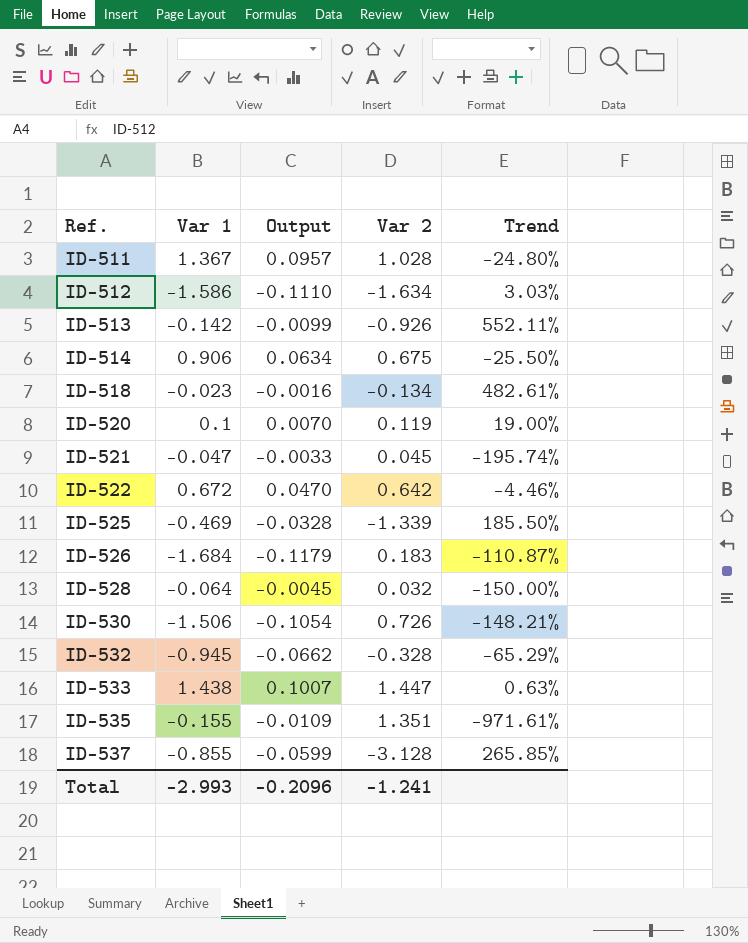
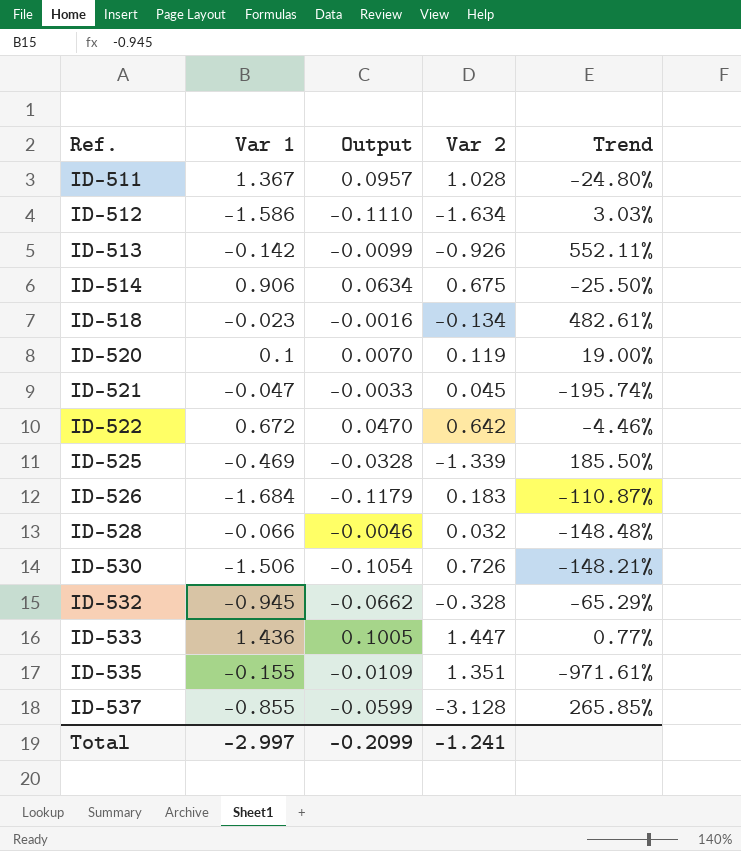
ID-528 | Var 1: -0.064 -> -0.066
ID-528 | Output: -0.0045 -> -0.0046
ID-528 | Trend: -150.00% -> -148.48%
ID-533 | Var 1: 1.438 -> 1.436
ID-533 | Output: 0.1007 -> 0.1005
ID-533 | Trend: 0.63% -> 0.77%
Total | Var 1: -2.993 -> -2.997
Total | Output: -0.2096 -> -0.2099

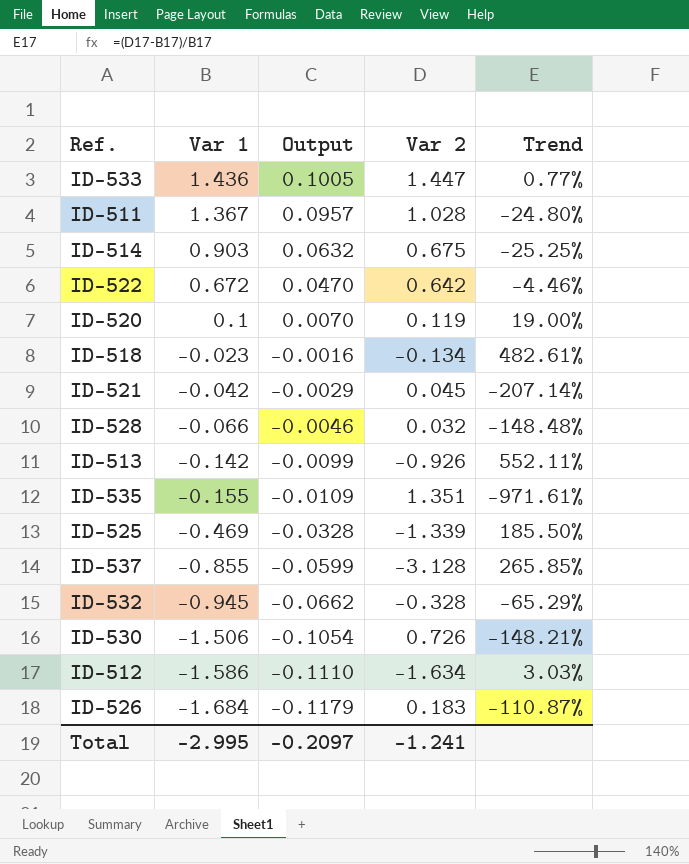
row order: Ref. ascending -> Var 1 descending
ID-514 | Var 1: 0.906 -> 0.903
ID-514 | Output: 0.0634 -> 0.0632
ID-514 | Trend: -25.50% -> -25.25%
ID-521 | Var 1: -0.047 -> -0.042
ID-521 | Output: -0.0033 -> -0.0029
ID-521 | Trend: -195.74% -> -207.14%
Total | Var 1: -2.997 -> -2.995
Total | Output: -0.2099 -> -0.2097

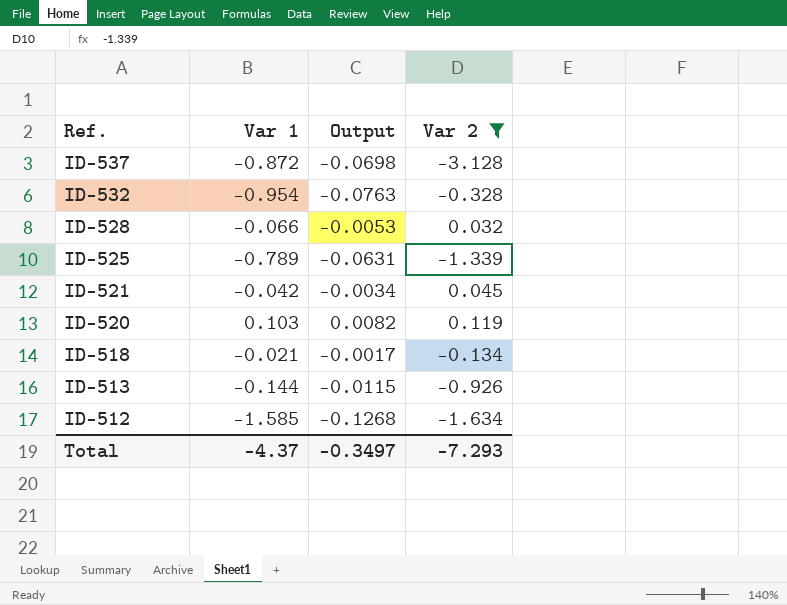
filter: none -> Var 2 <= 0.119
row order: Var 1 descending -> Ref. descending
column Trend | formula: ([Var 2] - [Var 1]) / [Var 1] -> none
column Output | formula: [Var 1] * 0.07 -> [Var 1] * 0.08
ID-537 | Var 1: -0.855 -> -0.872
ID-532 | Var 1: -0.945 -> -0.954
ID-525 | Var 1: -0.469 -> -0.789
ID-520 | Var 1: 0.1 -> 0.103
ID-518 | Var 1: -0.023 -> -0.021
ID-513 | Var 1: -0.142 -> -0.144
ID-512 | Var 1: -1.586 -> -1.585
Total | Var 1: -2.995 -> -4.37
Total | Output: -0.2097 -> -0.3497
Total | Var 2: -1.241 -> -7.293

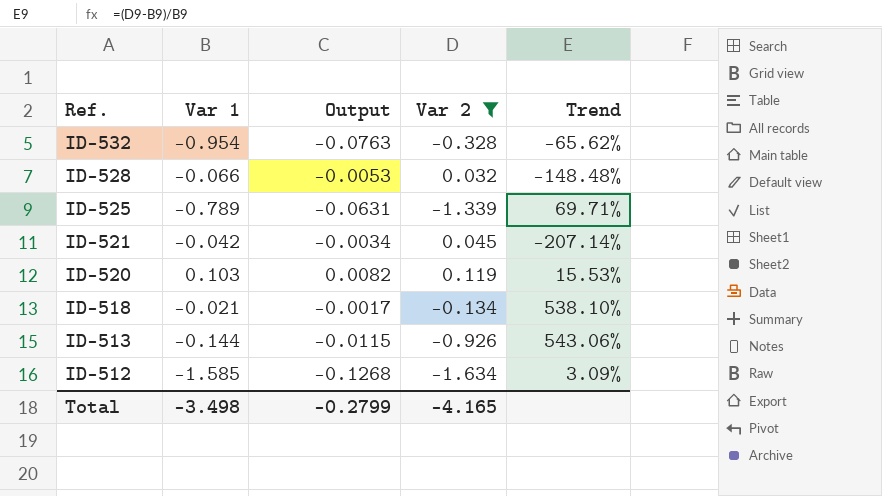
column Trend | formula: none -> ([Var 2] - [Var 1]) / [Var 1]
row ID-537: -0.872 | -0.0698 | -3.128 -> none
Total | Var 1: -4.37 -> -3.498
Total | Output: -0.3497 -> -0.2799
Total | Var 2: -7.293 -> -4.165

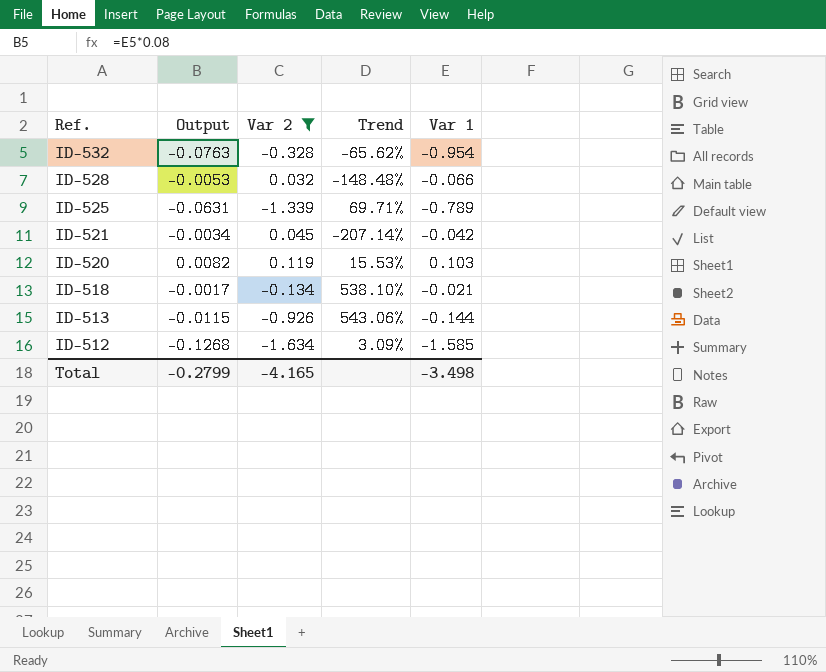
column Var 1 | position: 2 -> 5

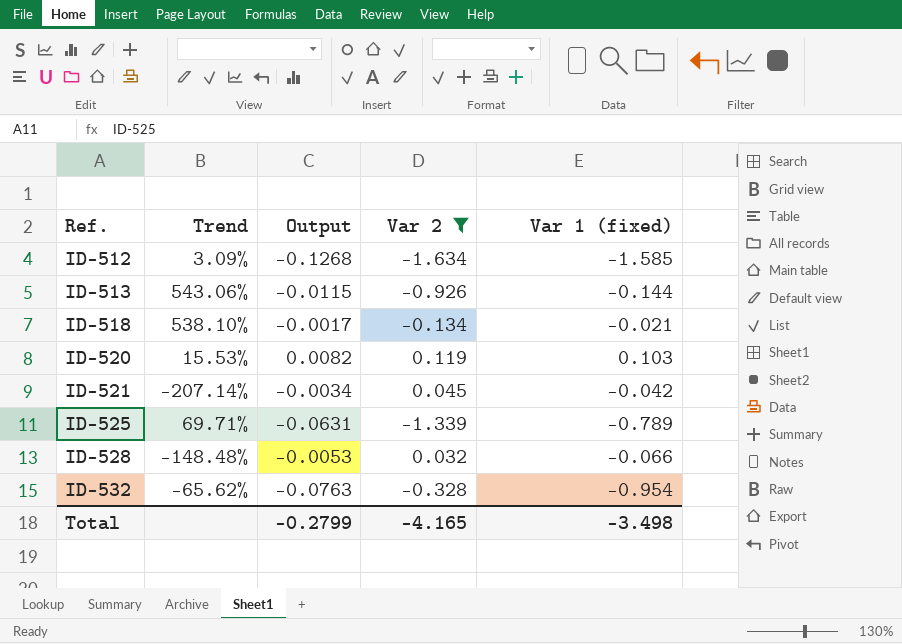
row order: Ref. descending -> Ref. ascending
column Trend | position: 4 -> 2
column name: Var 1 -> Var 1 (fixed)

